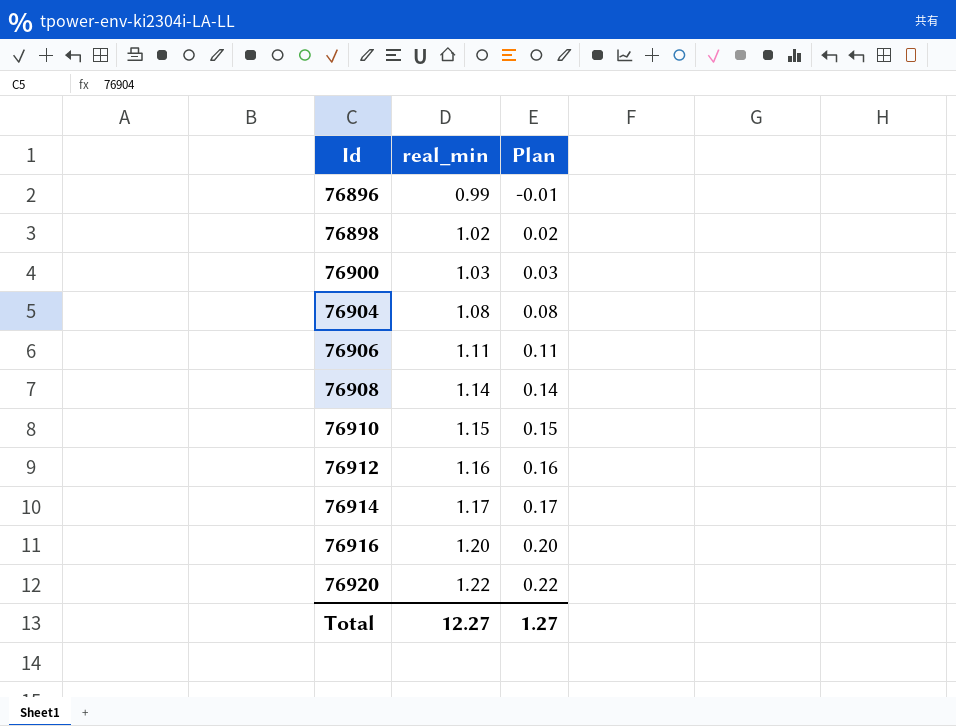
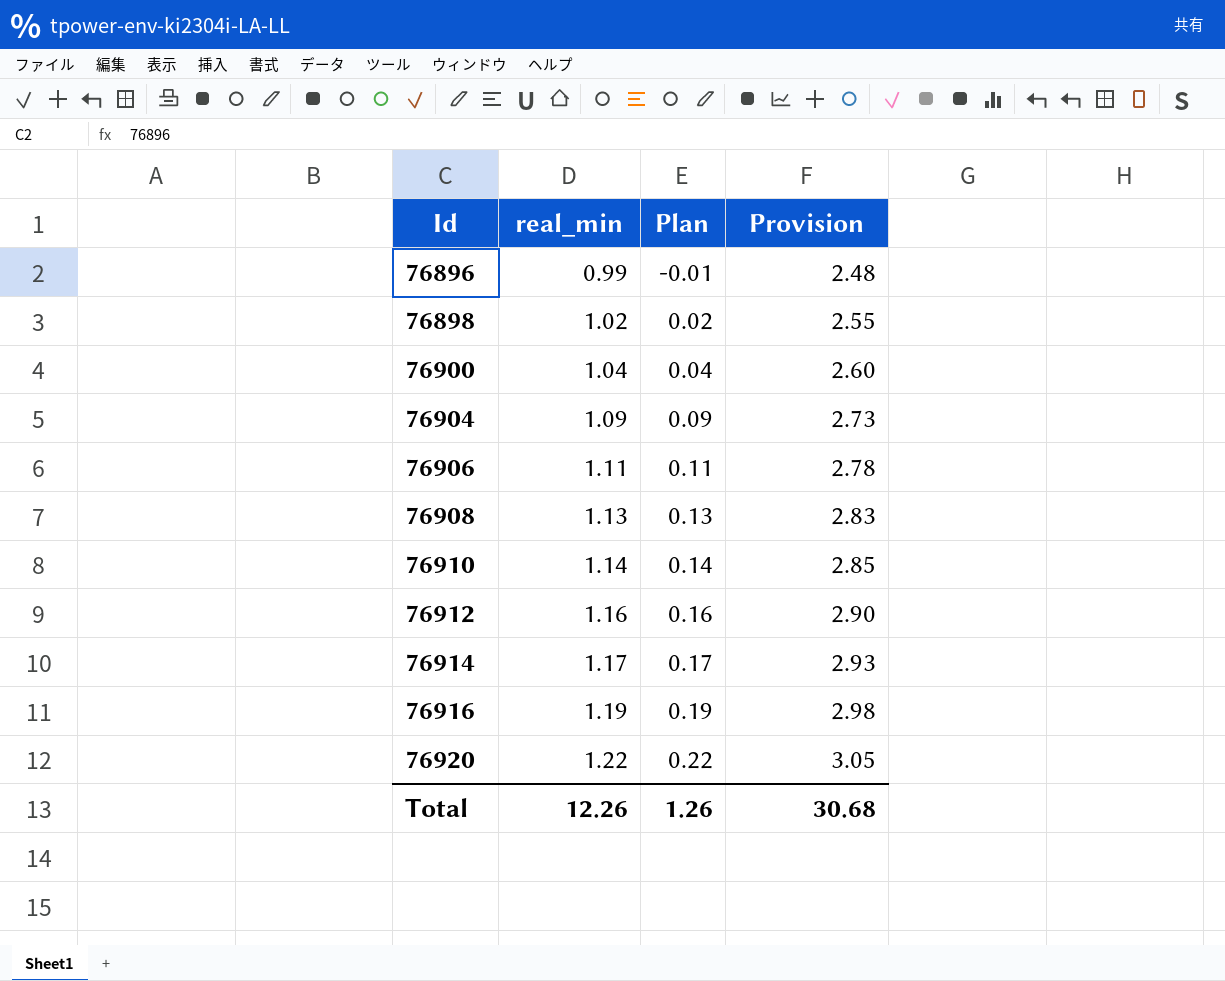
column Provision | formula: none -> [real_min] * 2.5
76900 | real_min: 1.03 -> 1.04
76900 | Plan: 0.03 -> 0.04
76904 | real_min: 1.08 -> 1.09
76904 | Plan: 0.08 -> 0.09
76908 | real_min: 1.14 -> 1.13
76908 | Plan: 0.14 -> 0.13
76910 | real_min: 1.15 -> 1.14
76910 | Plan: 0.15 -> 0.14
76916 | real_min: 1.20 -> 1.19
76916 | Plan: 0.20 -> 0.19
Total | real_min: 12.27 -> 12.26
Total | Plan: 1.27 -> 1.26

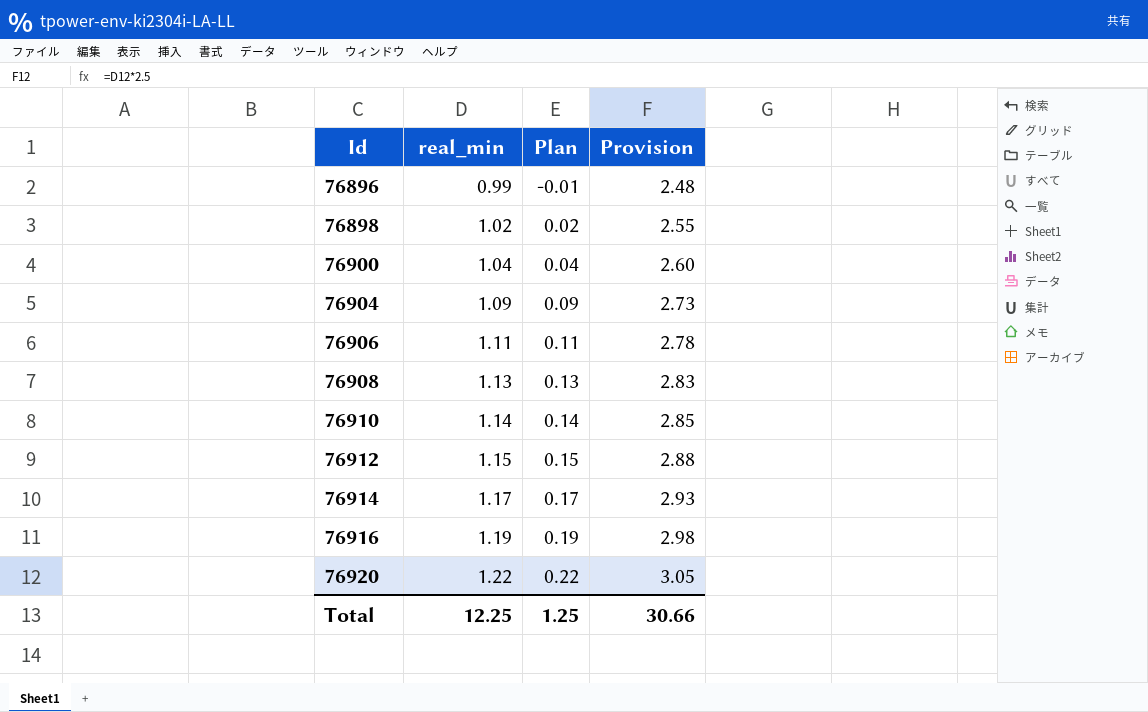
76912 | real_min: 1.16 -> 1.15
76912 | Plan: 0.16 -> 0.15
76912 | Provision: 2.90 -> 2.88
Total | real_min: 12.26 -> 12.25
Total | Plan: 1.26 -> 1.25
Total | Provision: 30.68 -> 30.66

